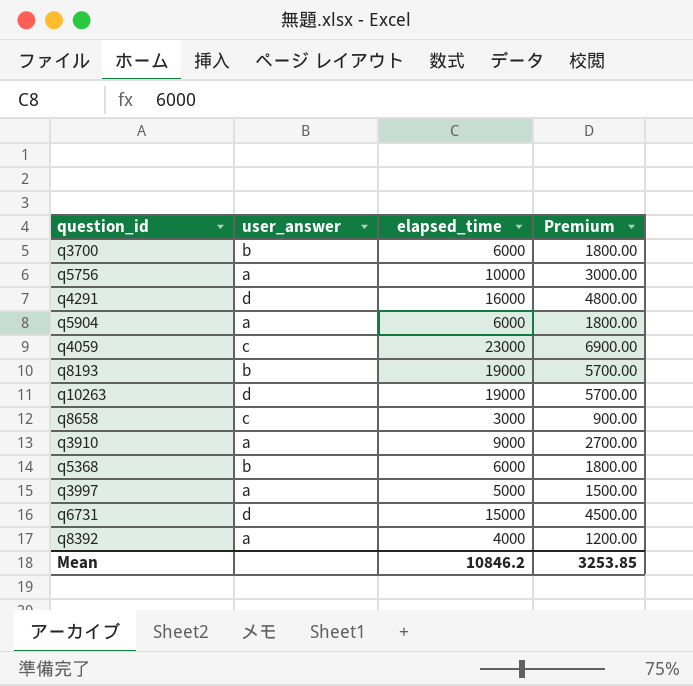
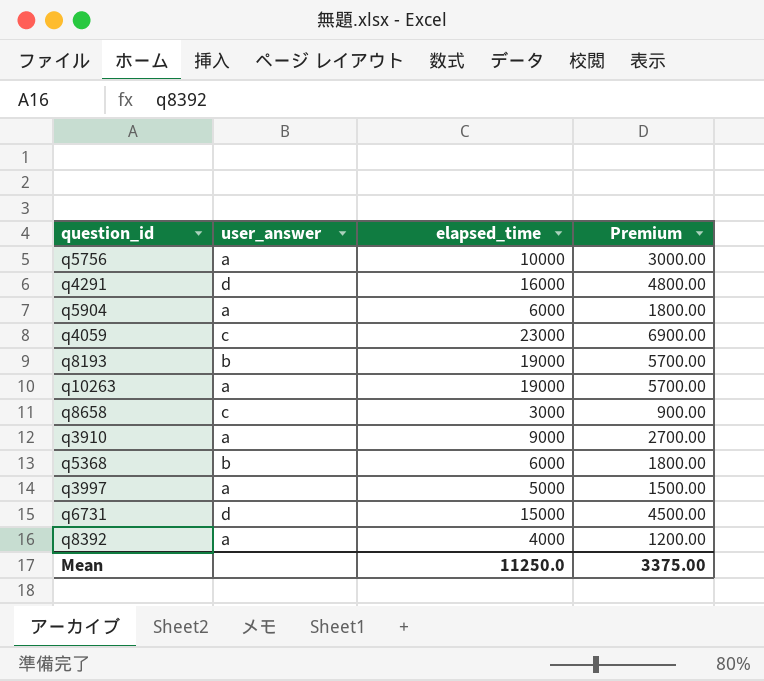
row q3700: b | 6000 | 1800.00 -> none
q10263 | user_answer: d -> a
Mean | elapsed_time: 10846.2 -> 11250.0
Mean | Premium: 3253.85 -> 3375.00

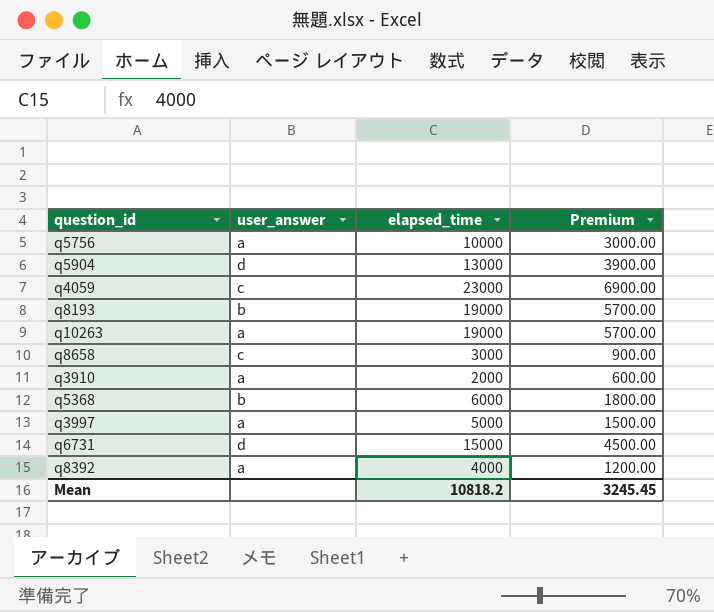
row q4291: d | 16000 | 4800.00 -> none
q5904 | user_answer: a -> d
q5904 | elapsed_time: 6000 -> 13000
q5904 | Premium: 1800.00 -> 3900.00
q3910 | elapsed_time: 9000 -> 2000
q3910 | Premium: 2700.00 -> 600.00
Mean | elapsed_time: 11250.0 -> 10818.2
Mean | Premium: 3375.00 -> 3245.45

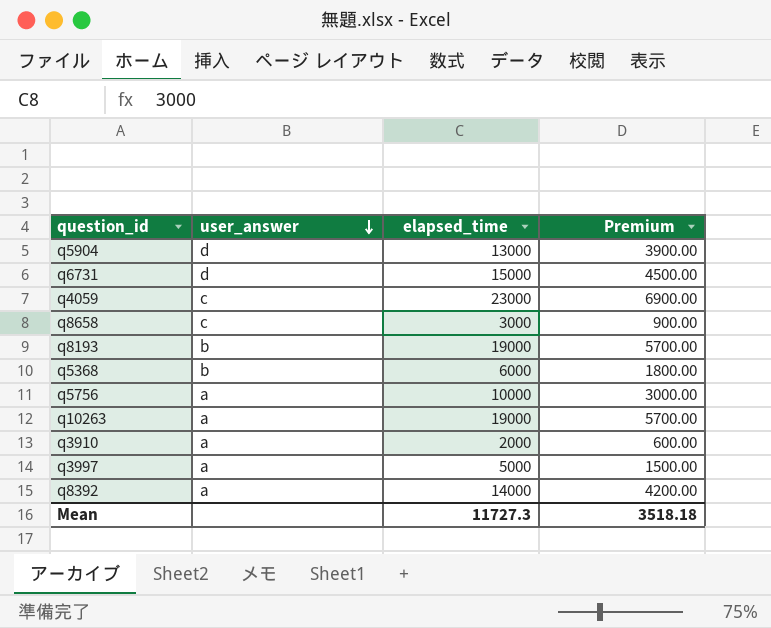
row order: none -> user_answer descending
q8392 | elapsed_time: 4000 -> 14000
q8392 | Premium: 1200.00 -> 4200.00
Mean | elapsed_time: 10818.2 -> 11727.3
Mean | Premium: 3245.45 -> 3518.18

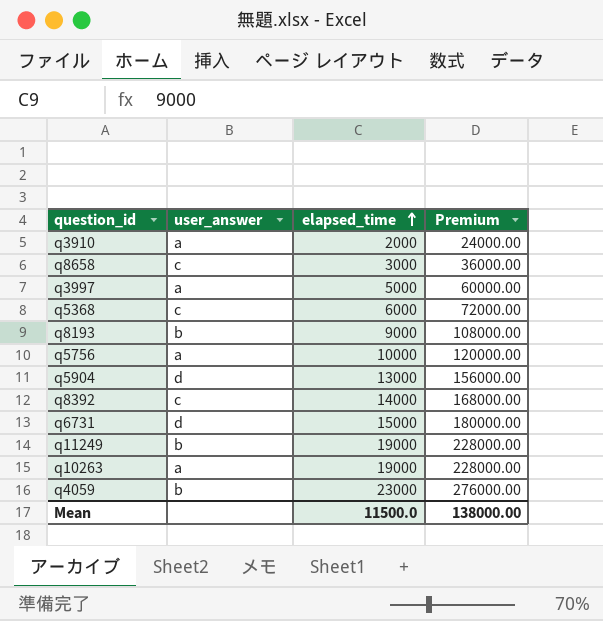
row order: user_answer descending -> elapsed_time ascending
column Premium | formula: [elapsed_time] * 0.3 -> [elapsed_time] * 12
q5368 | user_answer: b -> c
q8193 | elapsed_time: 19000 -> 9000
q8392 | user_answer: a -> c
row q11249: none -> b | 19000 | 228000.00
q4059 | user_answer: c -> b
Mean | elapsed_time: 11727.3 -> 11500.0
Mean | Premium: 3518.18 -> 138000.00

